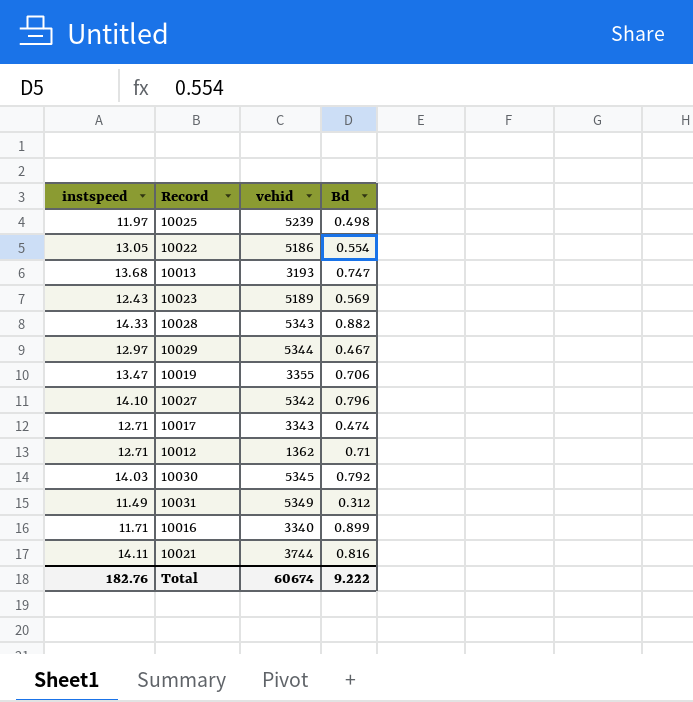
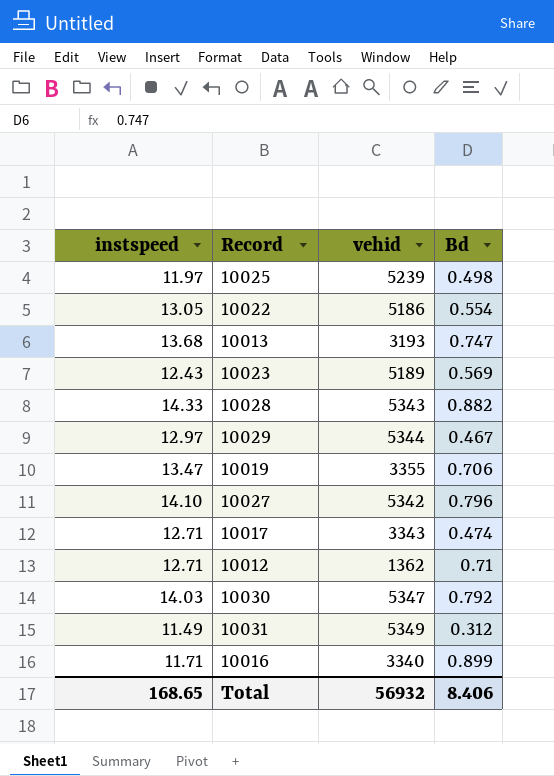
row 10021: 14.11 | 3744 | 0.816 -> none
10030 | vehid: 5345 -> 5347
Total | instspeed: 182.76 -> 168.65
Total | vehid: 60674 -> 56932
Total | Bd: 9.222 -> 8.406

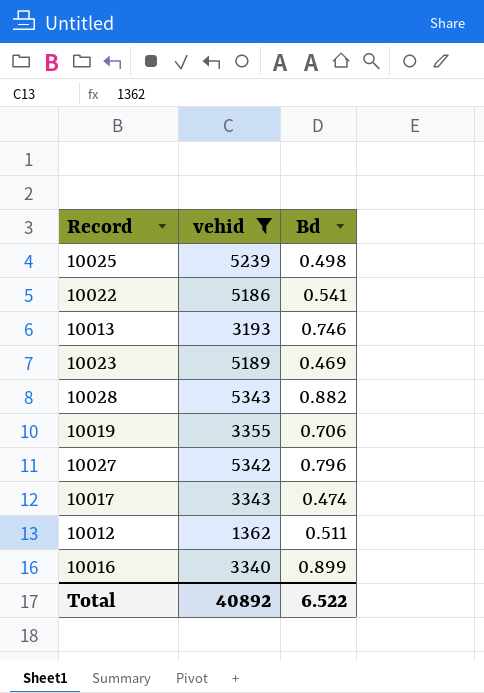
filter: none -> vehid <= 5343
column instspeed | position: 1 -> none
10022 | Bd: 0.554 -> 0.541
10013 | Bd: 0.747 -> 0.746
10023 | Bd: 0.569 -> 0.469
10012 | Bd: 0.71 -> 0.511
Total | vehid: 56932 -> 40892
Total | Bd: 8.406 -> 6.522

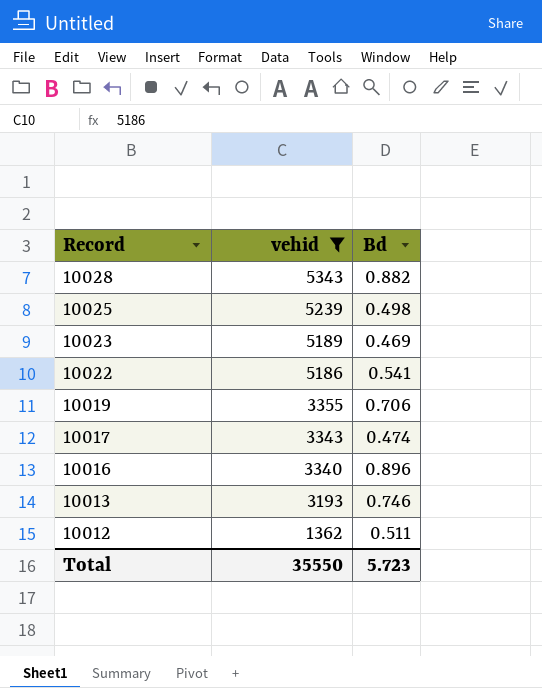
row order: none -> Record descending
row 10027: 5342 | 0.796 -> none
10016 | Bd: 0.899 -> 0.896
Total | vehid: 40892 -> 35550
Total | Bd: 6.522 -> 5.723

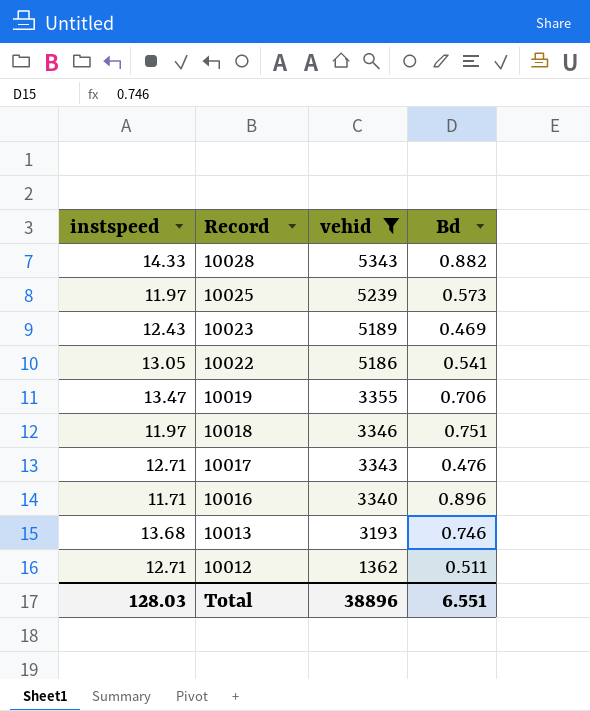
column instspeed | position: none -> 1
10025 | Bd: 0.498 -> 0.573
row 10018: none -> 11.97 | 3346 | 0.751
10017 | Bd: 0.474 -> 0.476
Total | vehid: 35550 -> 38896
Total | Bd: 5.723 -> 6.551

